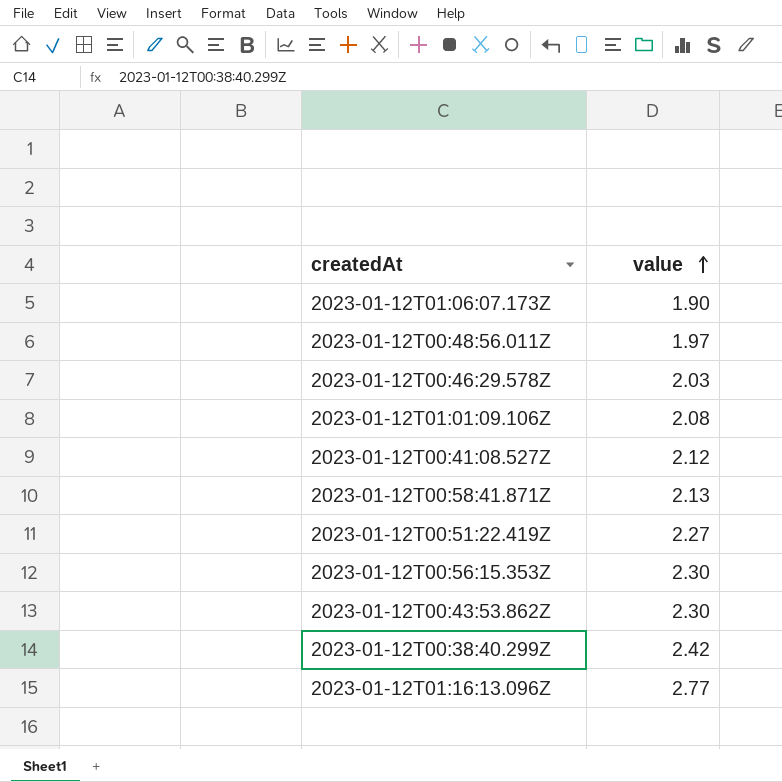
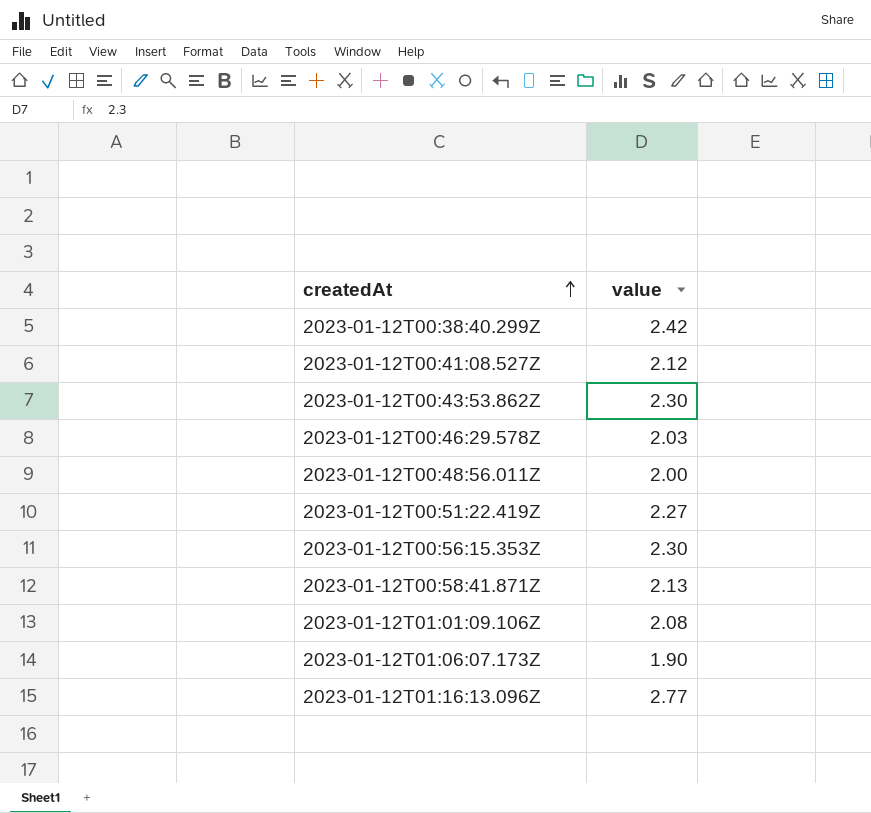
row order: value ascending -> createdAt ascending
2023-01-12T00:48:56.011Z | value: 1.97 -> 2.00

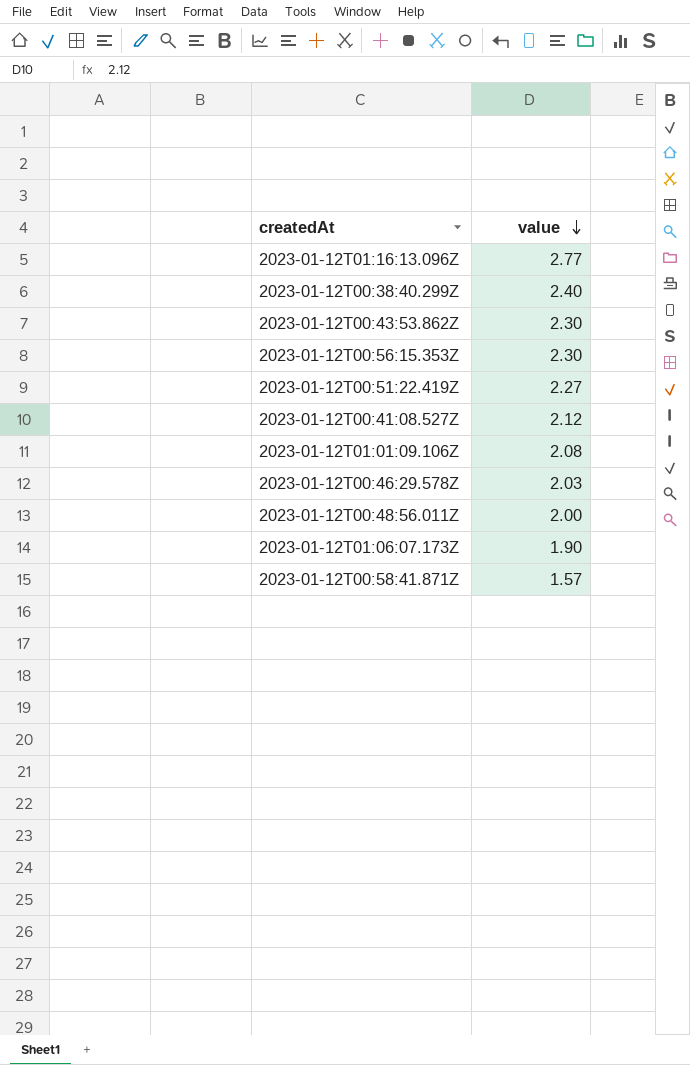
row order: createdAt ascending -> value descending
2023-01-12T00:38:40.299Z | value: 2.42 -> 2.40
2023-01-12T00:58:41.871Z | value: 2.13 -> 1.57

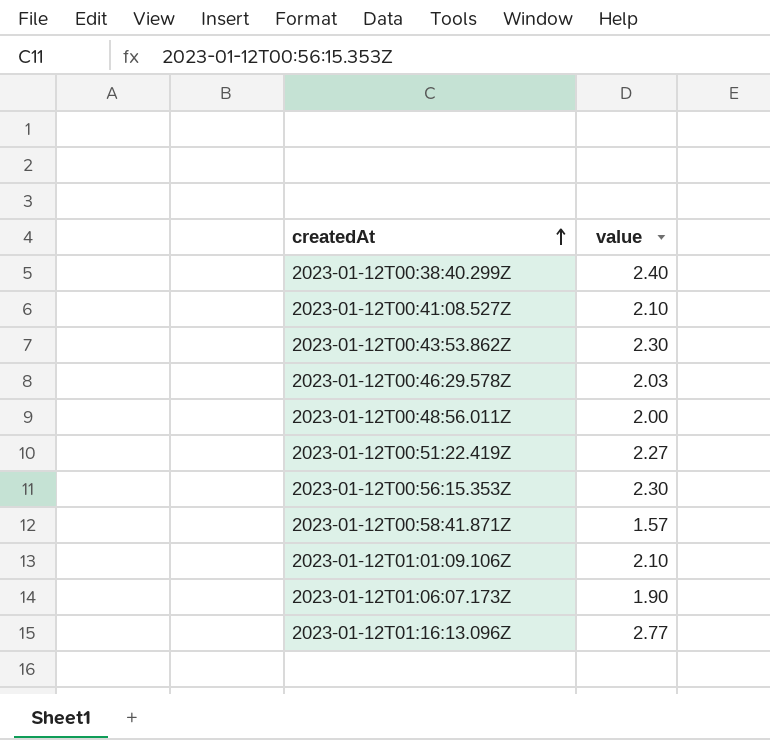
row order: value descending -> createdAt ascending
2023-01-12T00:41:08.527Z | value: 2.12 -> 2.10
2023-01-12T01:01:09.106Z | value: 2.08 -> 2.10

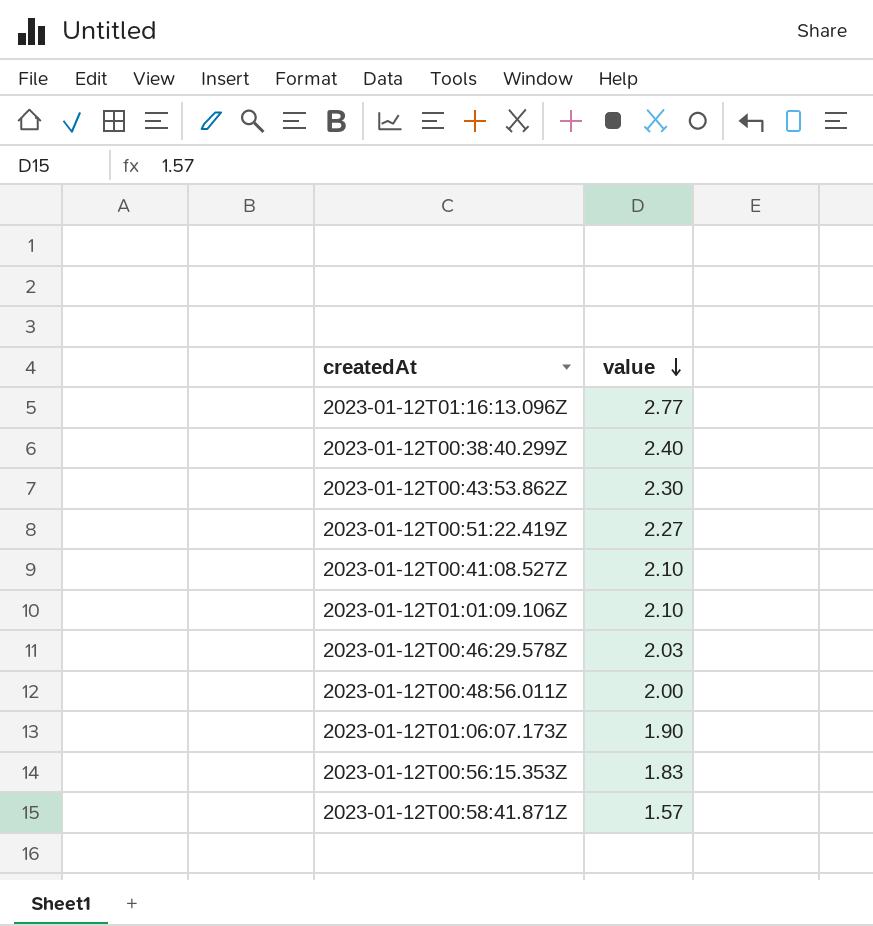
row order: createdAt ascending -> value descending
2023-01-12T00:56:15.353Z | value: 2.30 -> 1.83

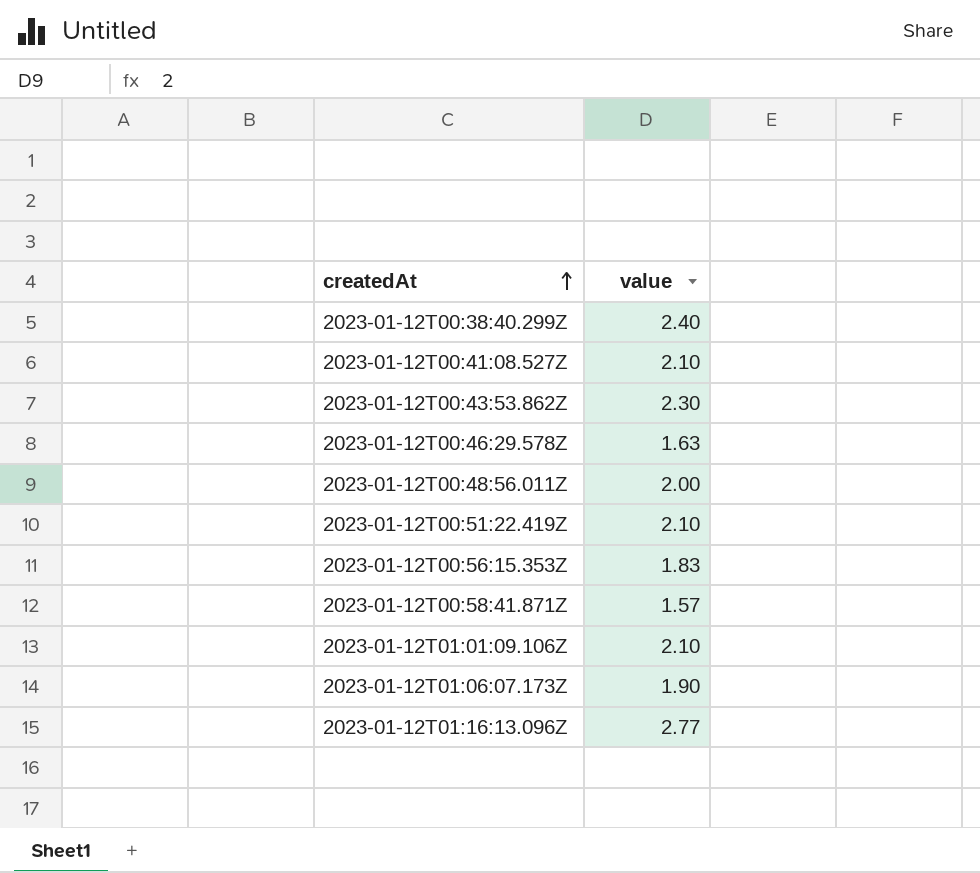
row order: value descending -> createdAt ascending
2023-01-12T00:46:29.578Z | value: 2.03 -> 1.63
2023-01-12T00:51:22.419Z | value: 2.27 -> 2.10

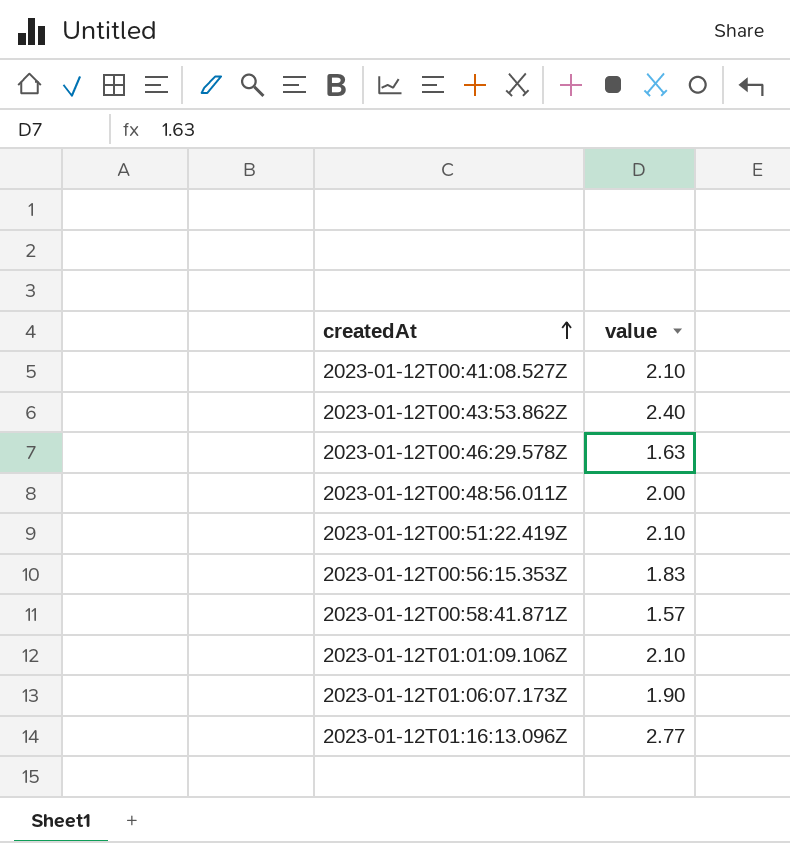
row 2023-01-12T00:38:40.299Z: 2.40 -> none
2023-01-12T00:43:53.862Z | value: 2.30 -> 2.40

